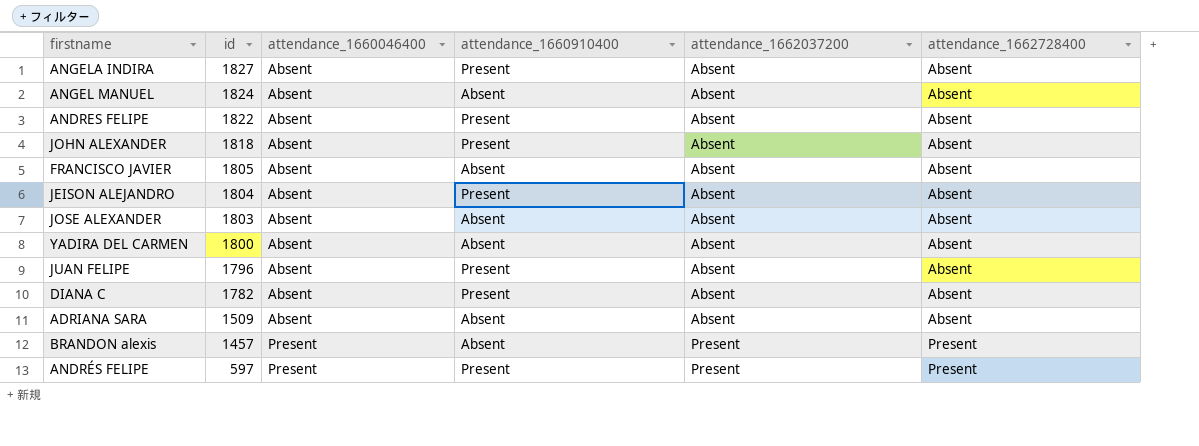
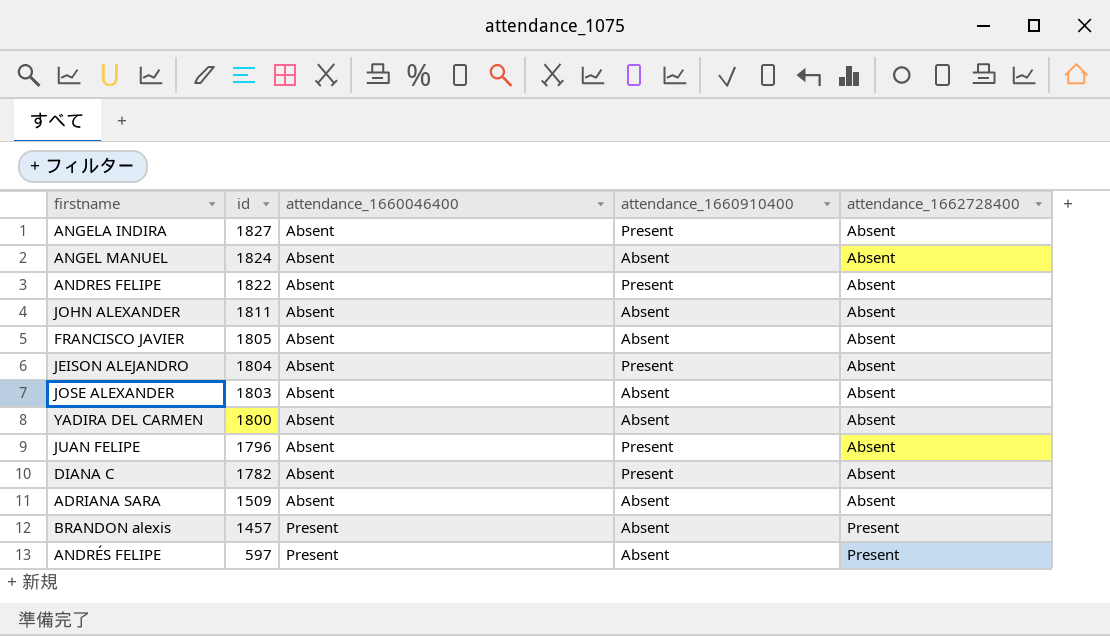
column attendance_1662037200 | position: 5 -> none
JOHN ALEXANDER | id: 1818 -> 1811
JOHN ALEXANDER | attendance_1660910400: Present -> Absent
ANDRÉS FELIPE | attendance_1660910400: Present -> Absent

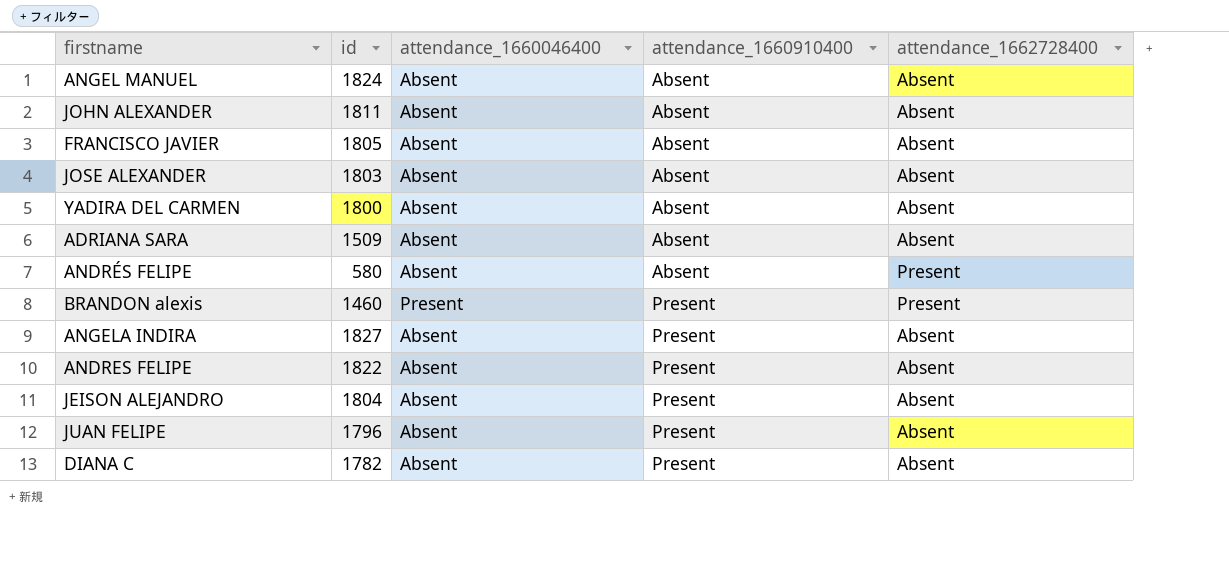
row order: id descending -> attendance_1660910400 ascending
ANDRÉS FELIPE | id: 597 -> 580
ANDRÉS FELIPE | attendance_1660046400: Present -> Absent
BRANDON alexis | id: 1457 -> 1460
BRANDON alexis | attendance_1660910400: Absent -> Present

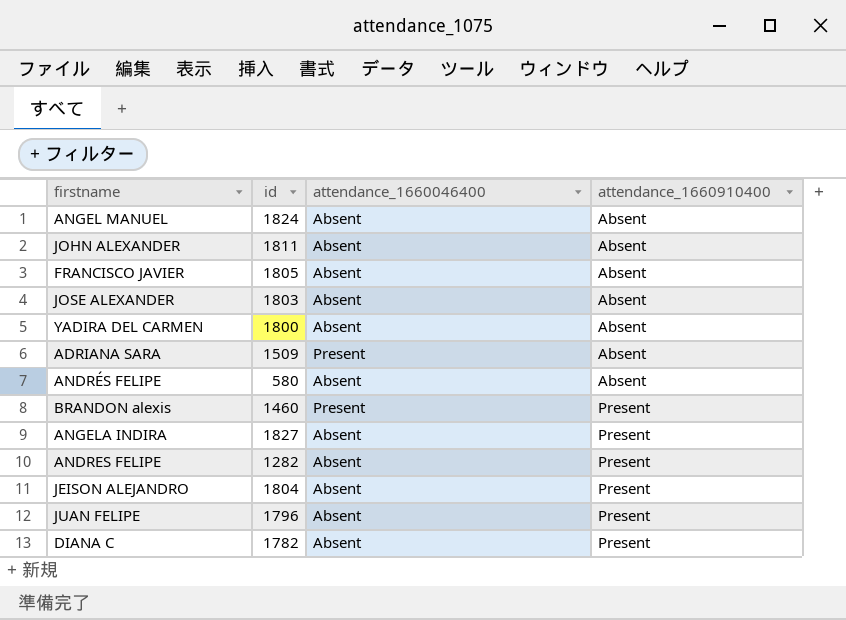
column attendance_1662728400 | position: 5 -> none
ADRIANA SARA | attendance_1660046400: Absent -> Present
ANDRES FELIPE | id: 1822 -> 1282

